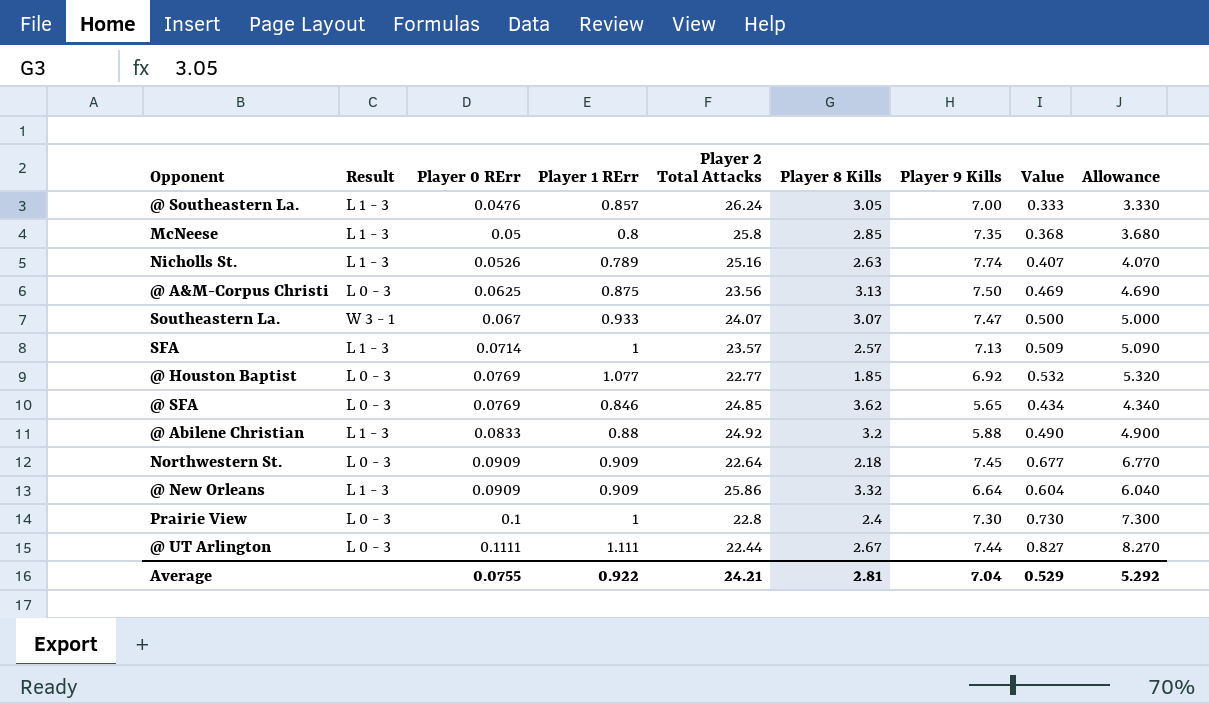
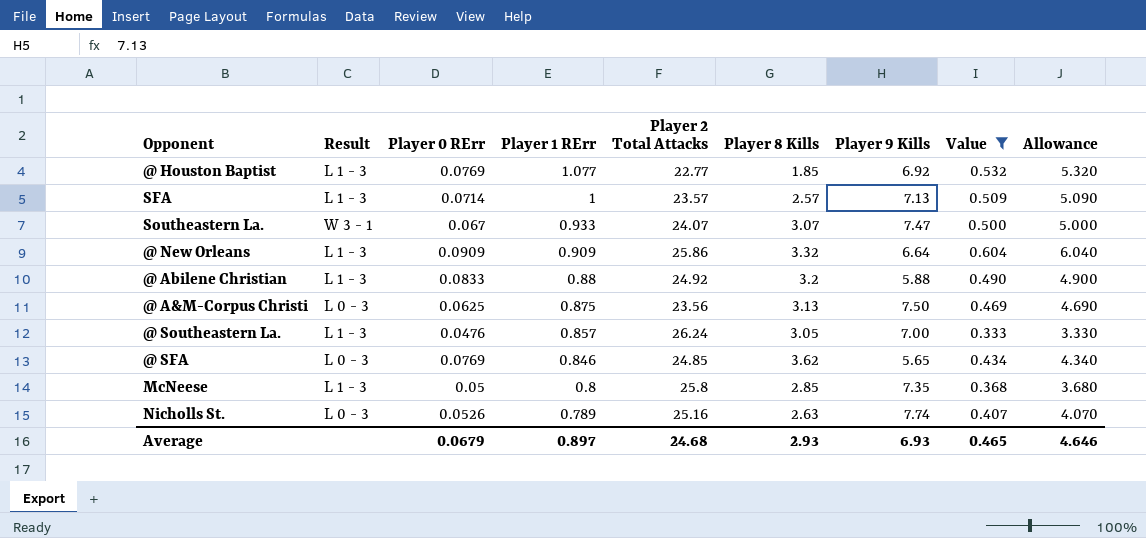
filter: none -> Value <= 0.604
row order: Player 0 RErr ascending -> Player 1 RErr descending
@ Houston Baptist | Result: L 0 - 3 -> L 1 - 3
Nicholls St. | Result: L 1 - 3 -> L 0 - 3
Average | Player 0 RErr: 0.0755 -> 0.0679
Average | Player 1 RErr: 0.922 -> 0.897
Average | Player 2 Total Attacks: 24.21 -> 24.68
Average | Player 8 Kills: 2.81 -> 2.93
Average | Player 9 Kills: 7.04 -> 6.93
Average | Value: 0.529 -> 0.465
Average | Allowance: 5.292 -> 4.646

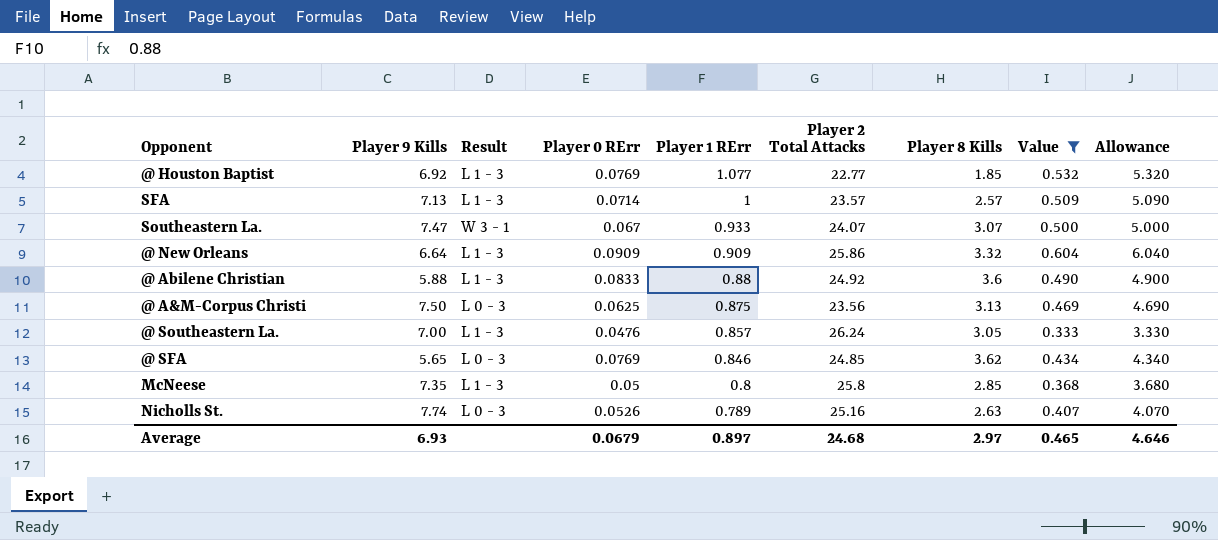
column Player 9 Kills | position: 7 -> 2
@ Abilene Christian | Player 8 Kills: 3.2 -> 3.6
Average | Player 8 Kills: 2.93 -> 2.97

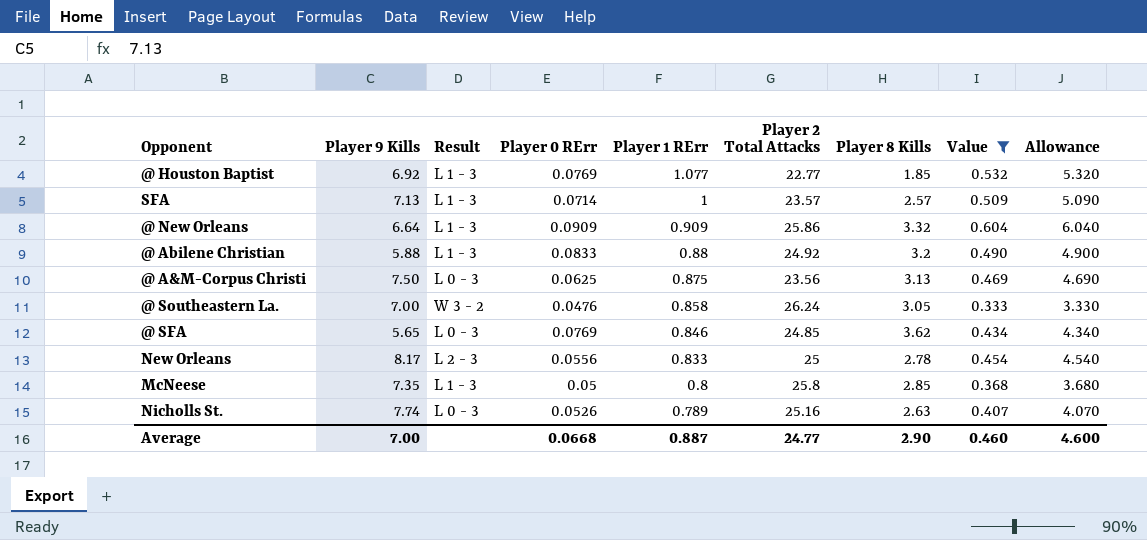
row Southeastern La.: 7.47 | W 3 - 1 | 0.067 | 0.933 | 24.07 | 3.07 | 0.500 | 5.000 -> none
@ Abilene Christian | Player 8 Kills: 3.6 -> 3.2
@ Southeastern La. | Result: L 1 - 3 -> W 3 - 2
@ Southeastern La. | Player 1 RErr: 0.857 -> 0.858
row New Orleans: none -> 8.17 | L 2 - 3 | 0.0556 | 0.833 | 25 | 2.78 | 0.454 | 4.540
Average | Player 9 Kills: 6.93 -> 7.00
Average | Player 0 RErr: 0.0679 -> 0.0668
Average | Player 1 RErr: 0.897 -> 0.887
Average | Player 2 Total Attacks: 24.68 -> 24.77
Average | Player 8 Kills: 2.97 -> 2.90
Average | Value: 0.465 -> 0.460
Average | Allowance: 4.646 -> 4.600

